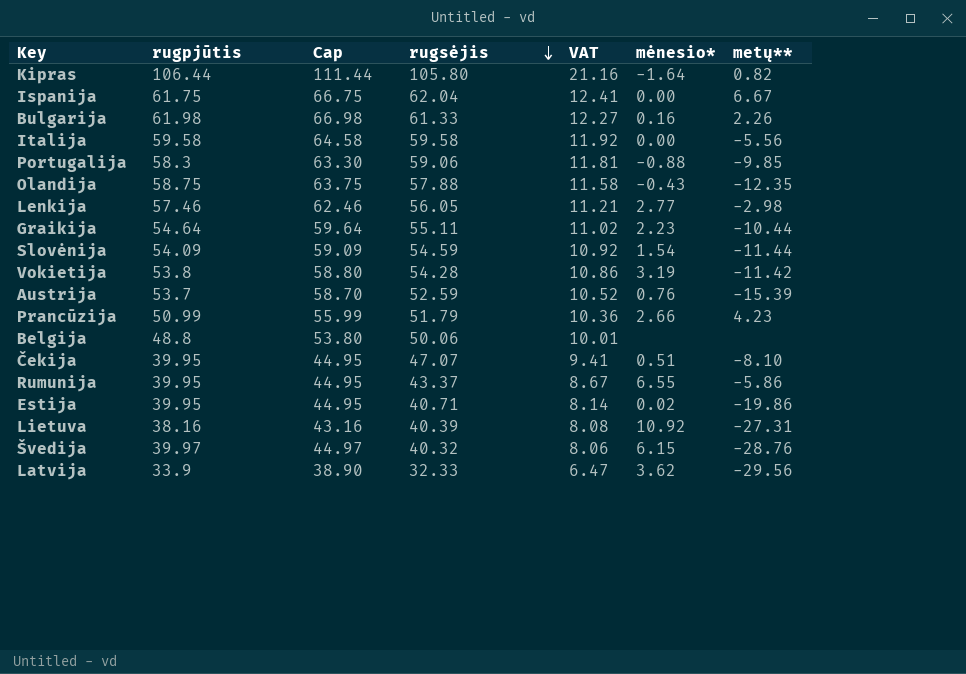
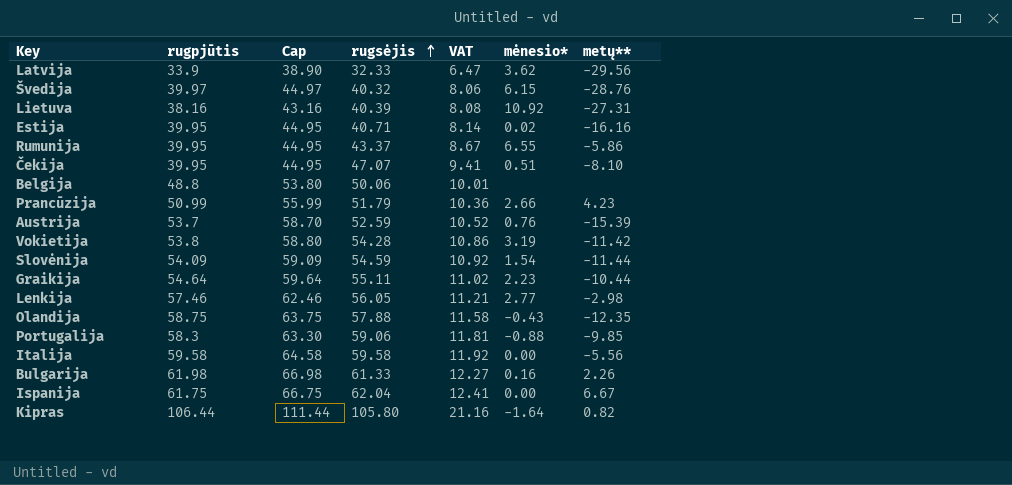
row order: rugsėjis descending -> rugsėjis ascending
Estija | metų**: -19.86 -> -16.16

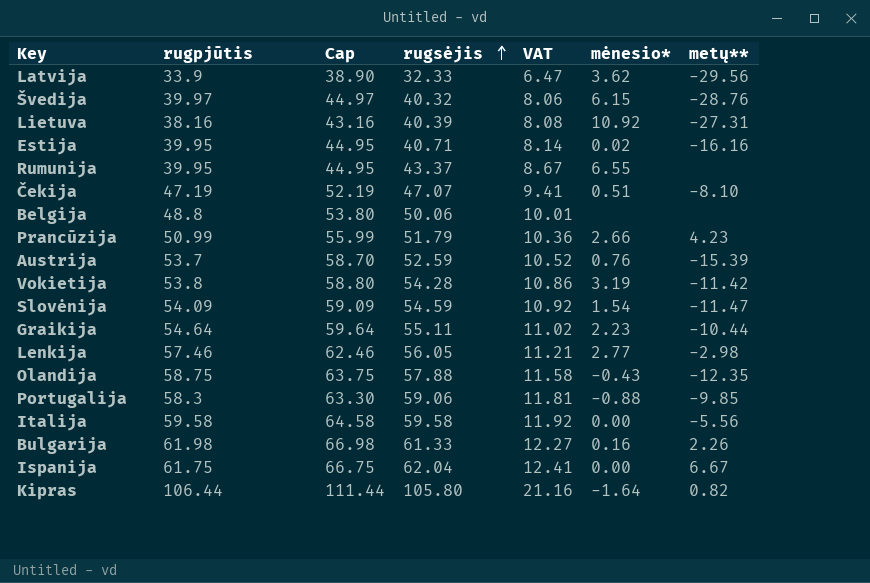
Rumunija | metų**: -5.86 -> none
Čekija | rugpjūtis: 39.95 -> 47.19
Čekija | Cap: 44.95 -> 52.19
Slovėnija | metų**: -11.44 -> -11.47

